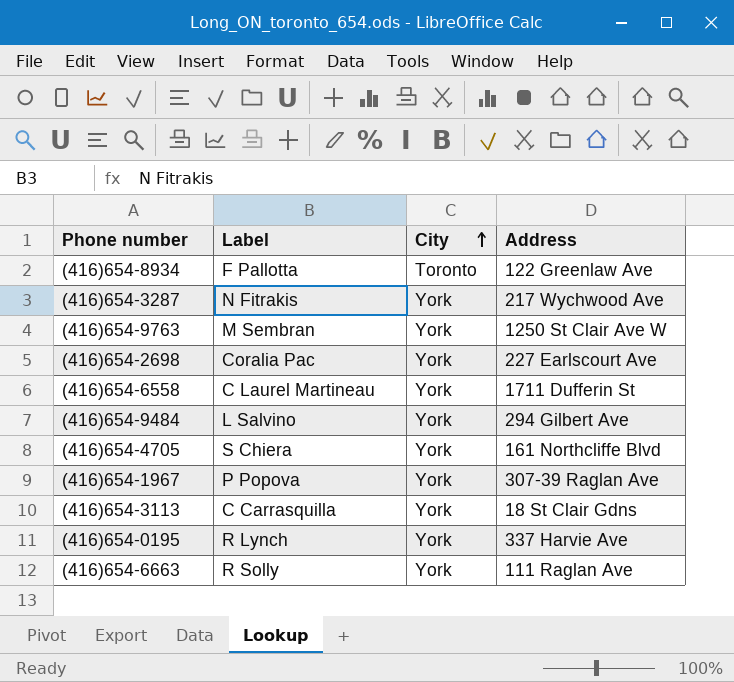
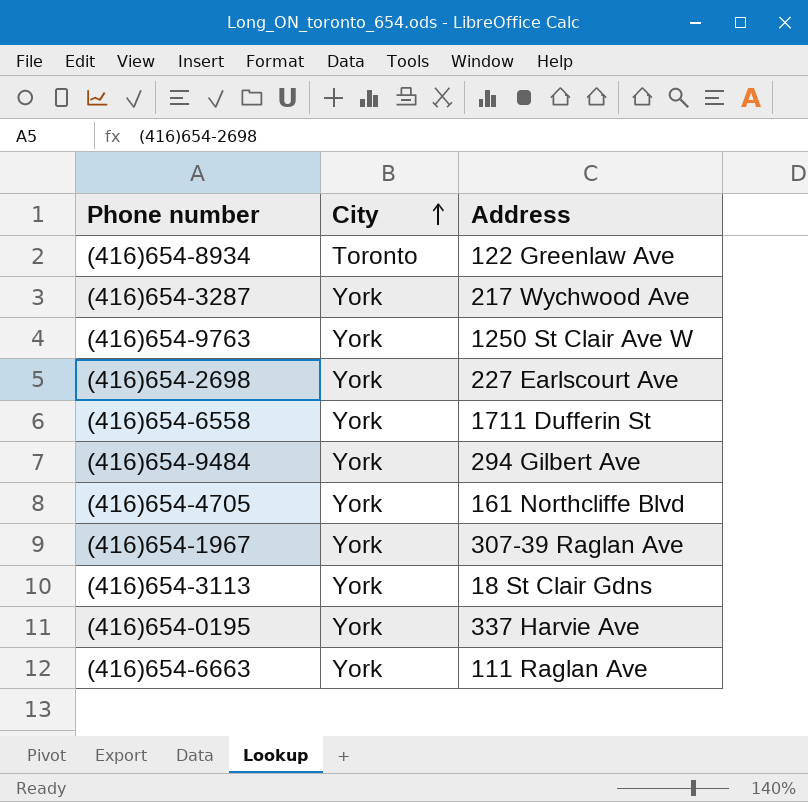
column Label | position: 2 -> none

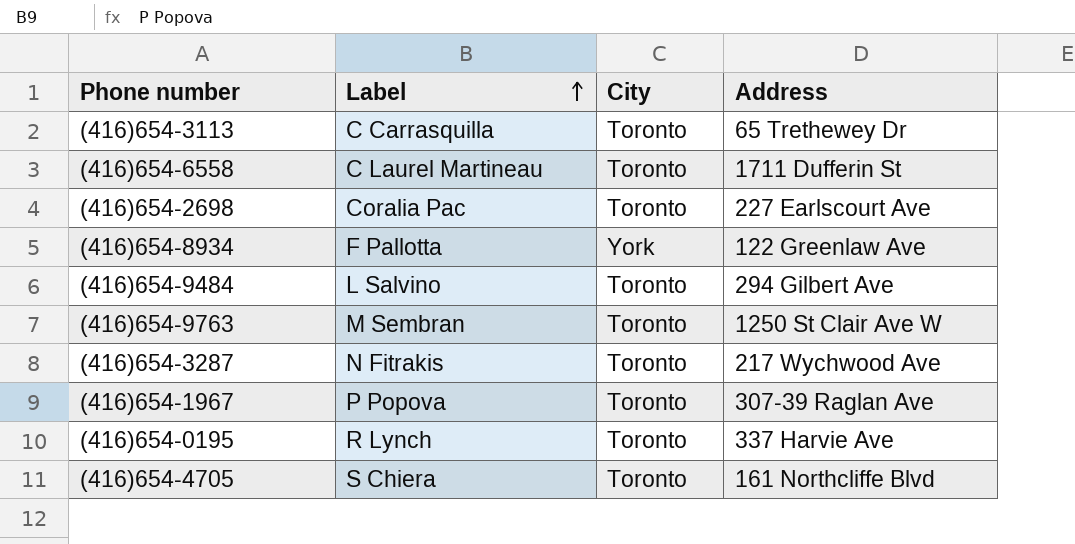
row order: City ascending -> Label ascending
column Label | position: none -> 2
row (416)654-6663: York | 111 Raglan Ave -> none
(416)654-3113 | City: York -> Toronto
(416)654-3113 | Address: 18 St Clair Gdns -> 65 Trethewey Dr
(416)654-6558 | City: York -> Toronto
(416)654-2698 | City: York -> Toronto
(416)654-8934 | City: Toronto -> York
(416)654-9484 | City: York -> Toronto
(416)654-9763 | City: York -> Toronto
(416)654-3287 | City: York -> Toronto
(416)654-1967 | City: York -> Toronto
(416)654-0195 | City: York -> Toronto
(416)654-4705 | City: York -> Toronto

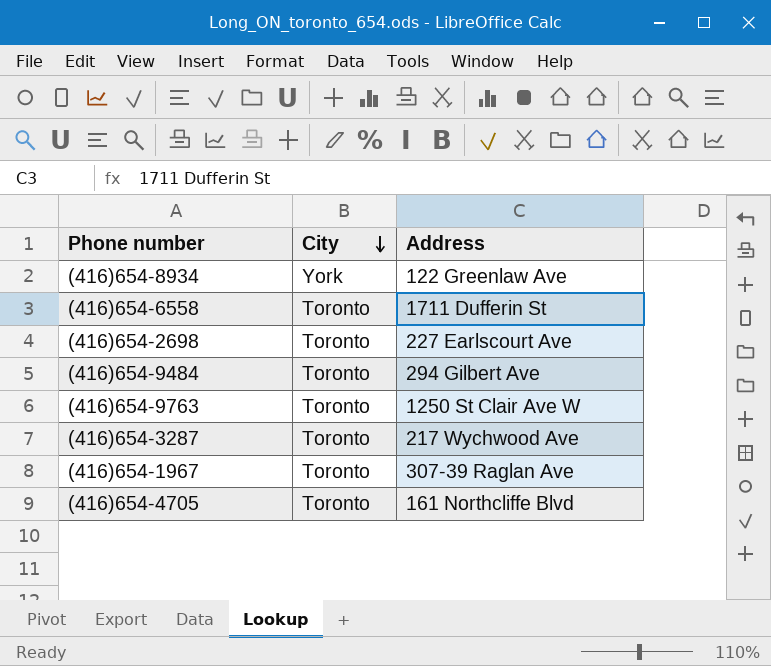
row order: Label ascending -> City descending
column Label | position: 2 -> none
row (416)654-3113: C Carrasquilla | Toronto | 65 Trethewey Dr -> none
row (416)654-0195: R Lynch | Toronto | 337 Harvie Ave -> none

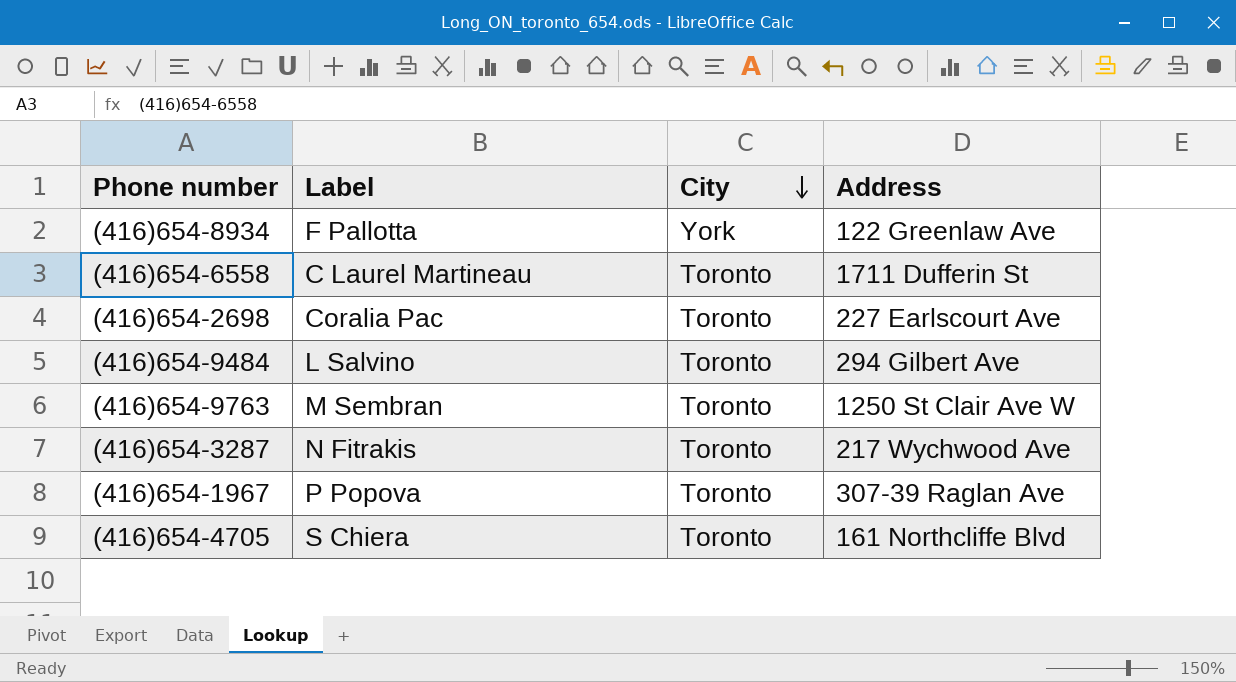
column Label | position: none -> 2

